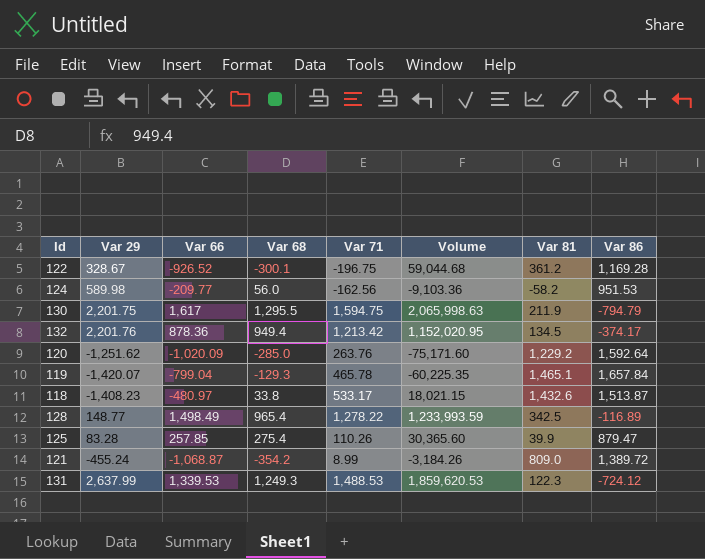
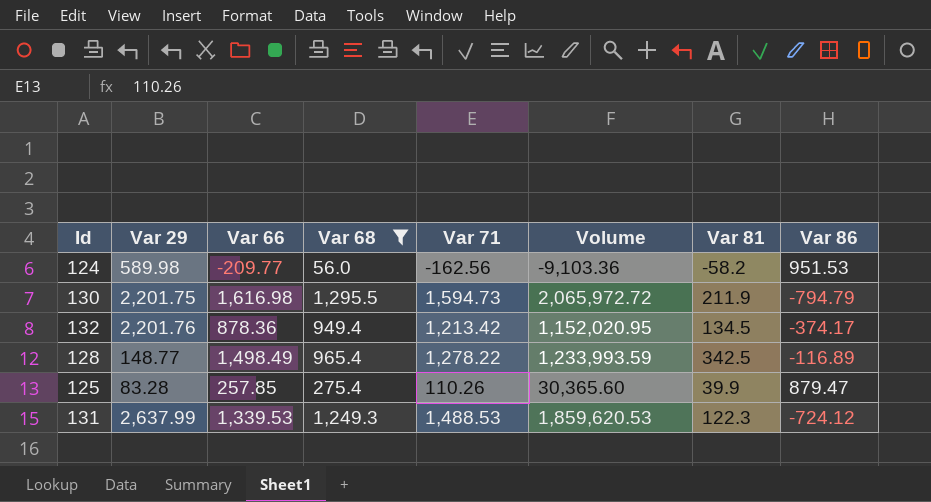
filter: none -> Var 68 >= 56.0
130 | Var 66: 1,617 -> 1,616.98
130 | Var 71: 1,594.75 -> 1,594.73
130 | Volume: 2,065,998.63 -> 2,065,972.72

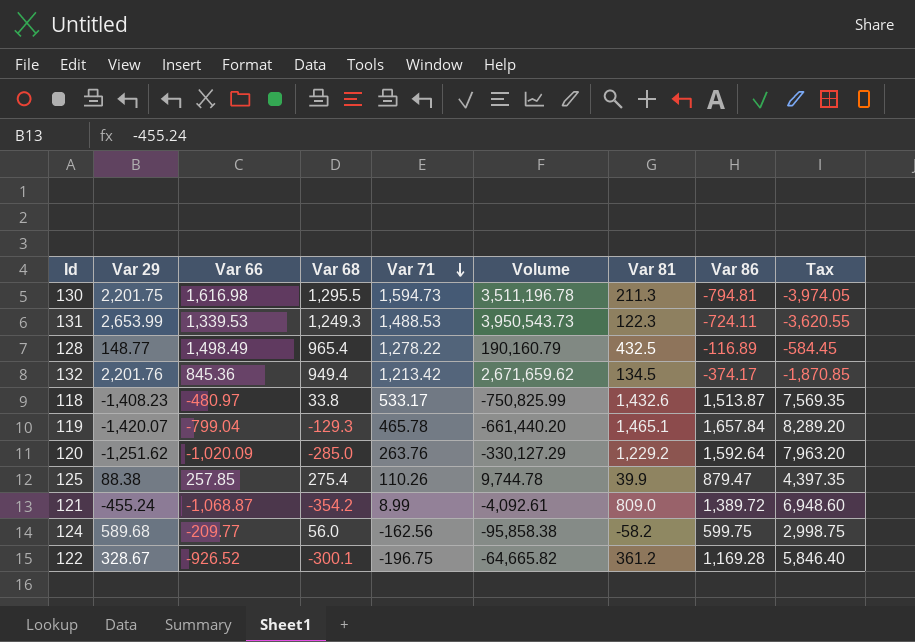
filter: Var 68 >= 56.0 -> none
row order: none -> Var 71 descending
column Volume | formula: [Var 68] * [Var 71] -> [Var 29] * [Var 71]
column Tax | formula: none -> [Var 86] * 5
130 | Var 81: 211.9 -> 211.3
130 | Var 86: -794.79 -> -794.81
131 | Var 29: 2,637.99 -> 2,653.99
131 | Var 86: -724.12 -> -724.11
128 | Var 81: 342.5 -> 432.5
132 | Var 66: 878.36 -> 845.36
125 | Var 29: 83.28 -> 88.38
124 | Var 29: 589.98 -> 589.68
124 | Var 86: 951.53 -> 599.75

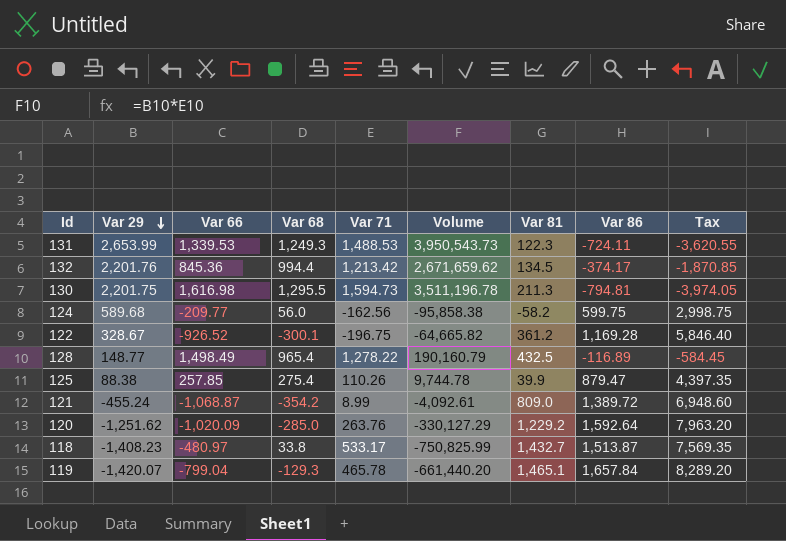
row order: Var 71 descending -> Var 29 descending
132 | Var 68: 949.4 -> 994.4
118 | Var 81: 1,432.6 -> 1,432.7

